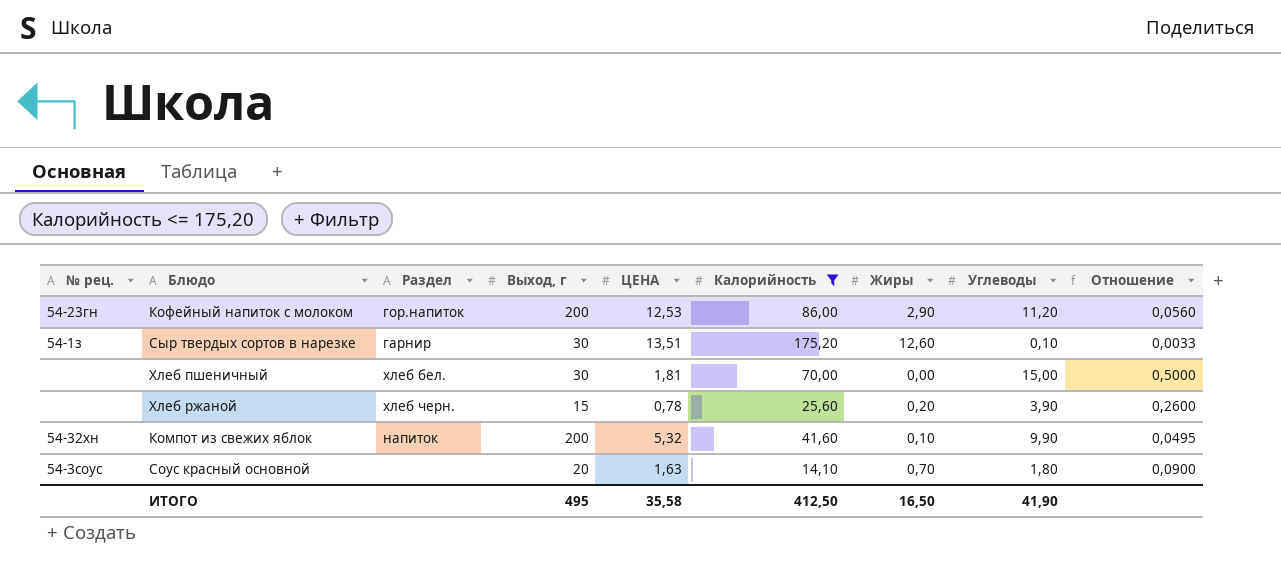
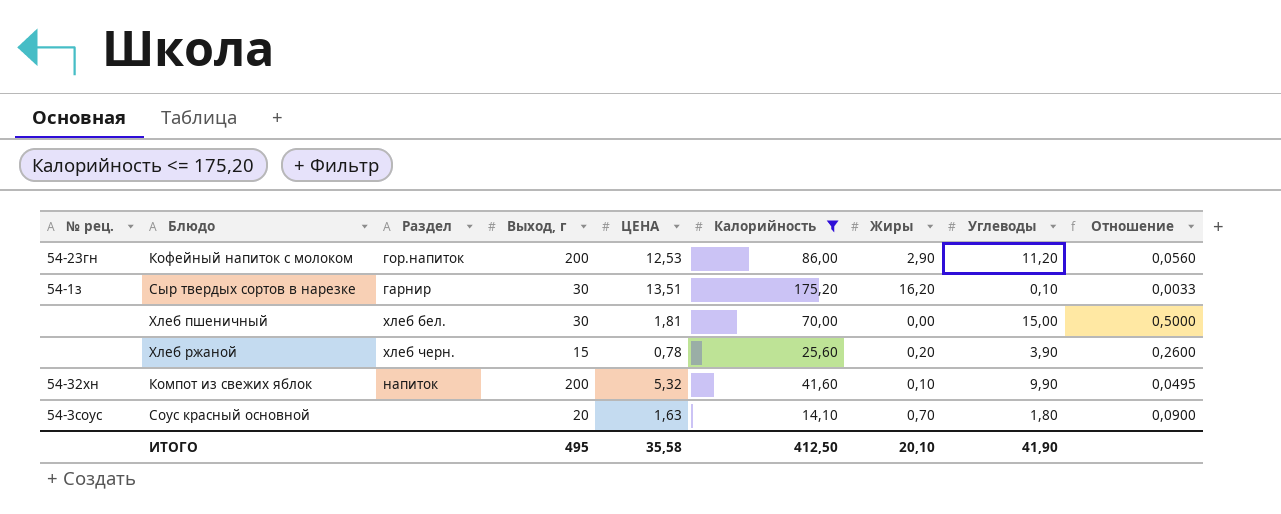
Сыр твердых сортов в нарезке | Жиры: 12,60 -> 16,20
ИТОГО | Жиры: 16,50 -> 20,10

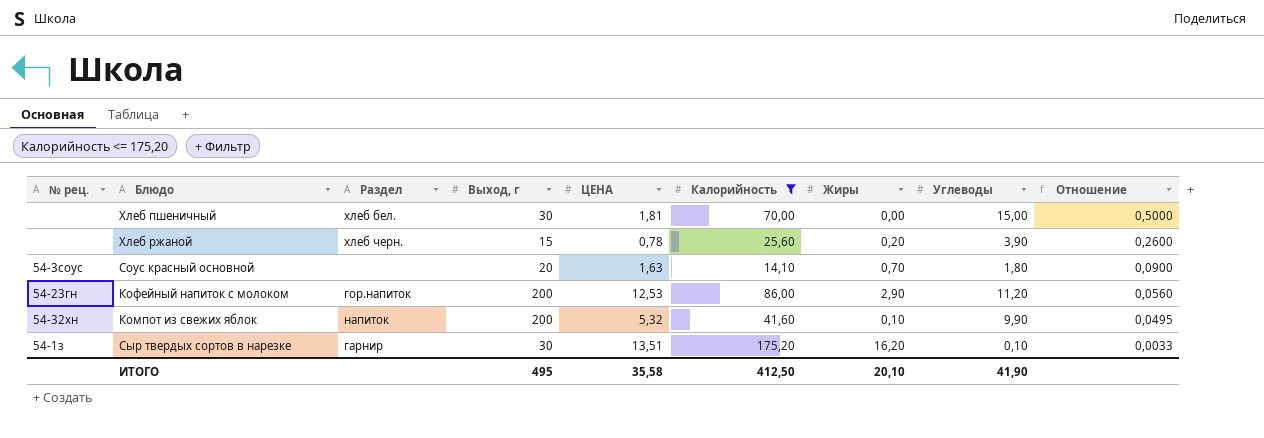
row order: none -> Отношение descending

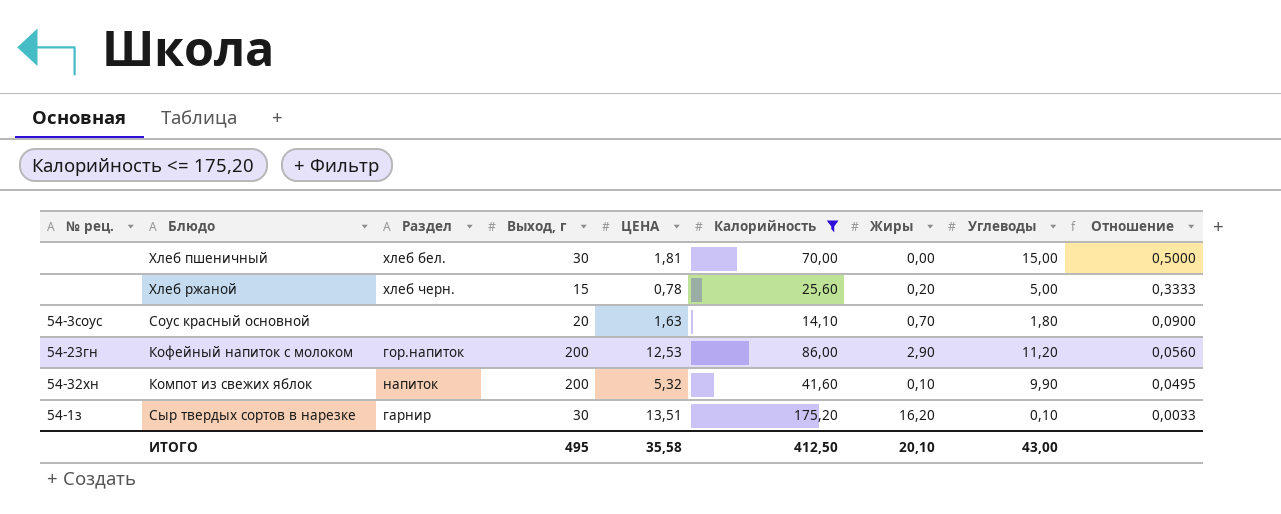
Хлеб ржаной | Углеводы: 3,90 -> 5,00
Хлеб ржаной | Отношение: 0,2600 -> 0,3333
ИТОГО | Углеводы: 41,90 -> 43,00

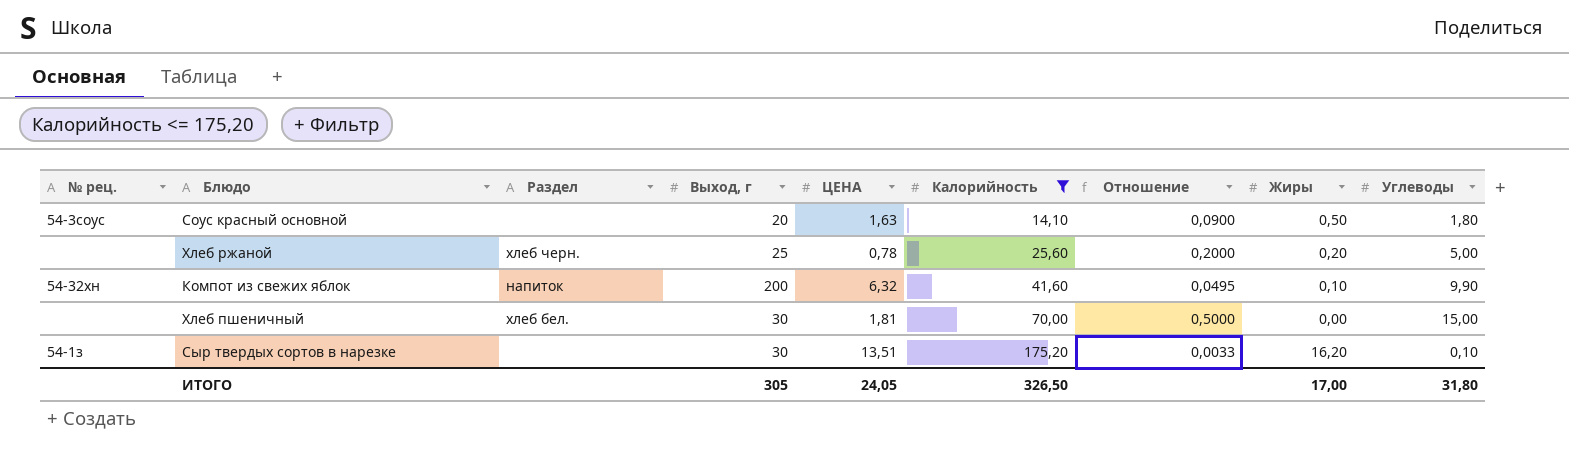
row order: Отношение descending -> Калорийность ascending
column Отношение | position: 9 -> 7
row Кофейный напиток с молоком: 54-23гн | гор.напиток | 200 | 12,53 | 86,00 | 2,90 | 11,20 | 0,0560 -> none
Соус красный основной | Жиры: 0,70 -> 0,50
Хлеб ржаной | Выход, г: 15 -> 25
Хлеб ржаной | Отношение: 0,3333 -> 0,2000
Компот из свежих яблок | ЦЕНА: 5,32 -> 6,32
Сыр твердых сортов в нарезке | Раздел: гарнир -> none
ИТОГО | Выход, г: 495 -> 305
ИТОГО | ЦЕНА: 35,58 -> 24,05
ИТОГО | Калорийность: 412,50 -> 326,50
ИТОГО | Жиры: 20,10 -> 17,00
ИТОГО | Углеводы: 43,00 -> 31,80

